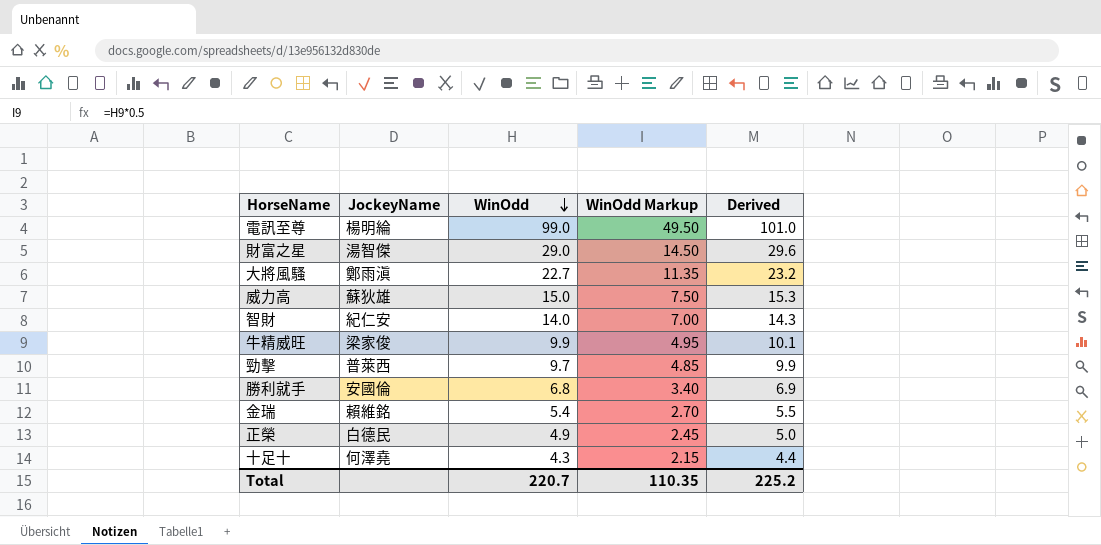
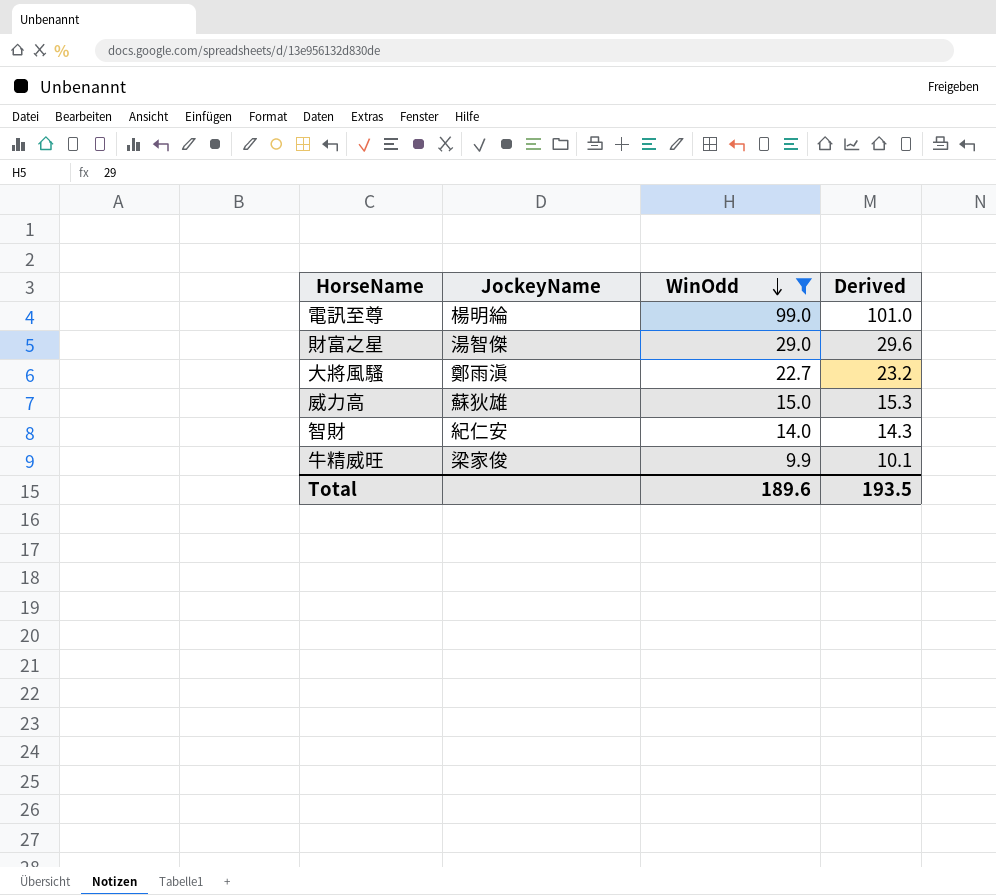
filter: none -> WinOdd >= 9.9
column WinOdd Markup | formula: [WinOdd] * 0.5 -> none
Total | WinOdd: 220.7 -> 189.6
Total | Derived: 225.2 -> 193.5

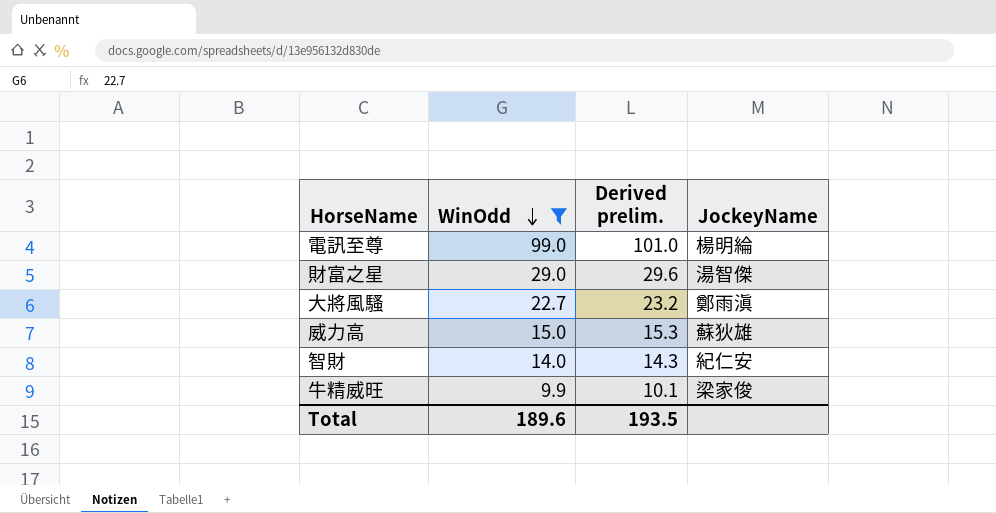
column name: Derived -> Derived prelim.
column JockeyName | position: 2 -> 4

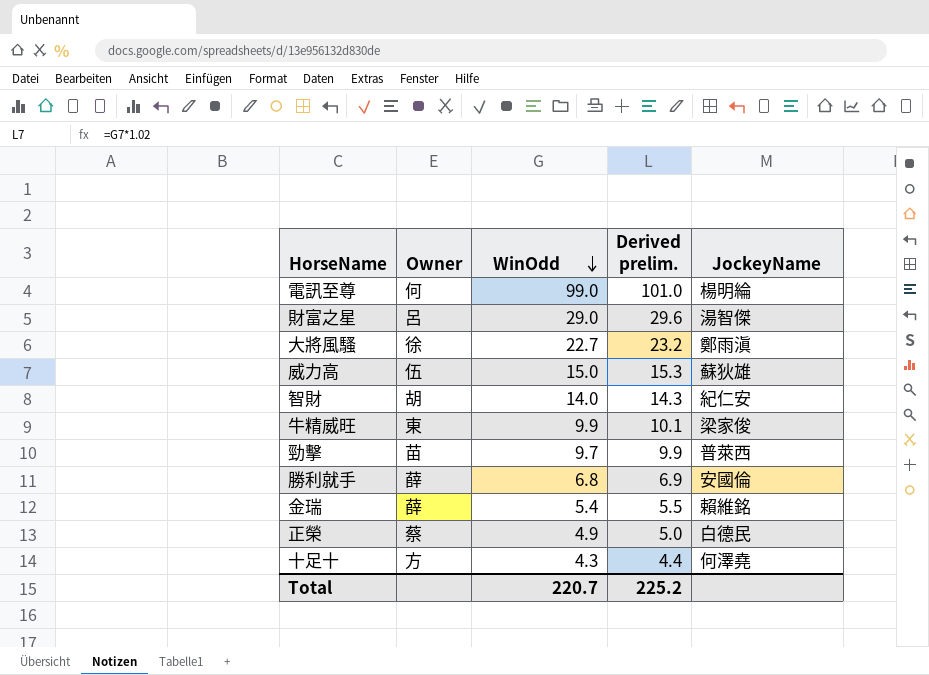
filter: WinOdd >= 9.9 -> none
column Owner | position: none -> 2
Total | WinOdd: 189.6 -> 220.7
Total | Derived prelim.: 193.5 -> 225.2

